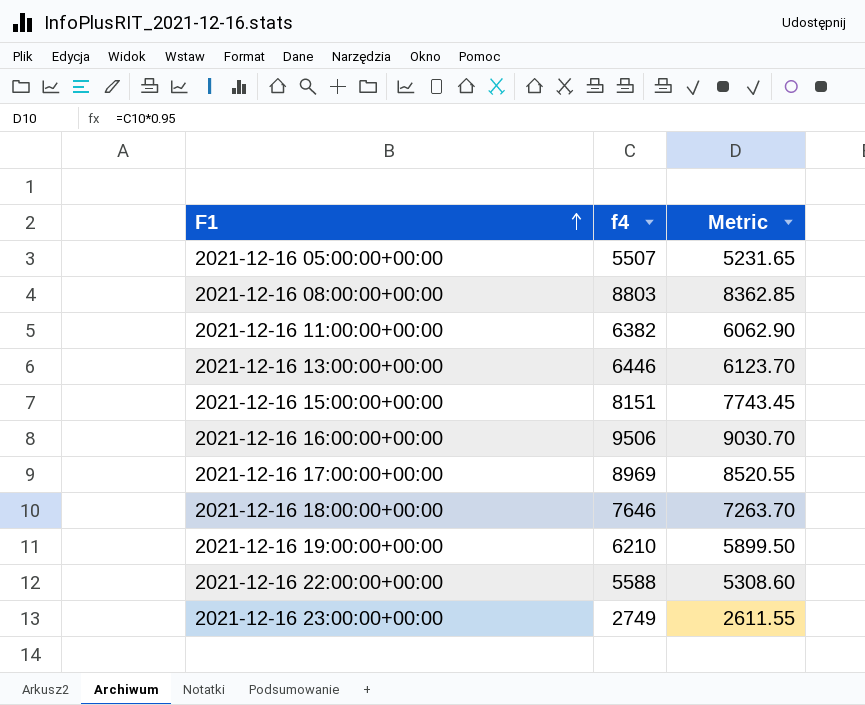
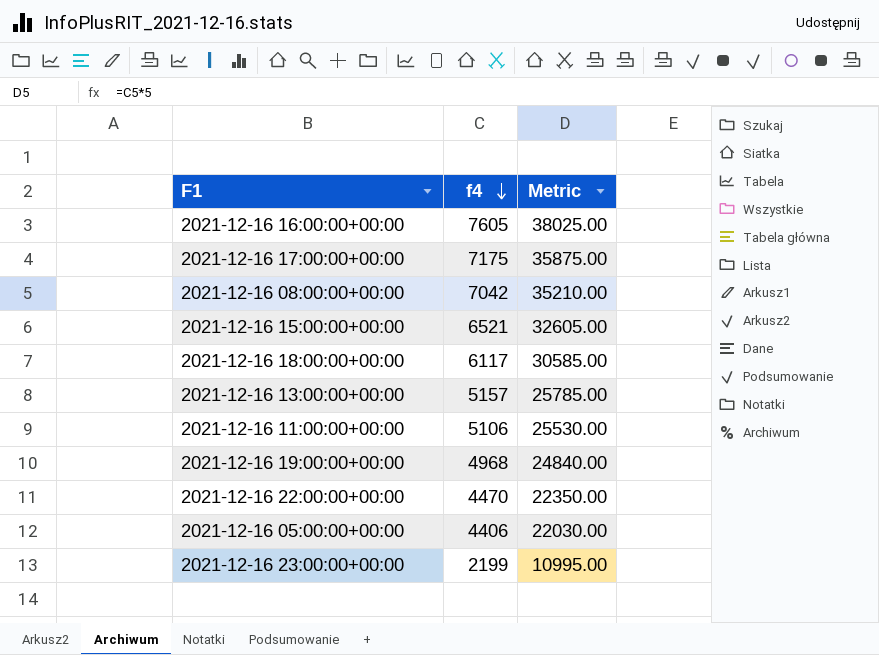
row order: F1 ascending -> f4 descending
column Metric | formula: [f4] * 0.95 -> [f4] * 5
2021-12-16 16:00:00+00:00 | f4: 9506 -> 7605
2021-12-16 17:00:00+00:00 | f4: 8969 -> 7175
2021-12-16 08:00:00+00:00 | f4: 8803 -> 7042
2021-12-16 15:00:00+00:00 | f4: 8151 -> 6521
2021-12-16 18:00:00+00:00 | f4: 7646 -> 6117
2021-12-16 13:00:00+00:00 | f4: 6446 -> 5157
2021-12-16 11:00:00+00:00 | f4: 6382 -> 5106
2021-12-16 19:00:00+00:00 | f4: 6210 -> 4968
2021-12-16 22:00:00+00:00 | f4: 5588 -> 4470
2021-12-16 05:00:00+00:00 | f4: 5507 -> 4406
2021-12-16 23:00:00+00:00 | f4: 2749 -> 2199

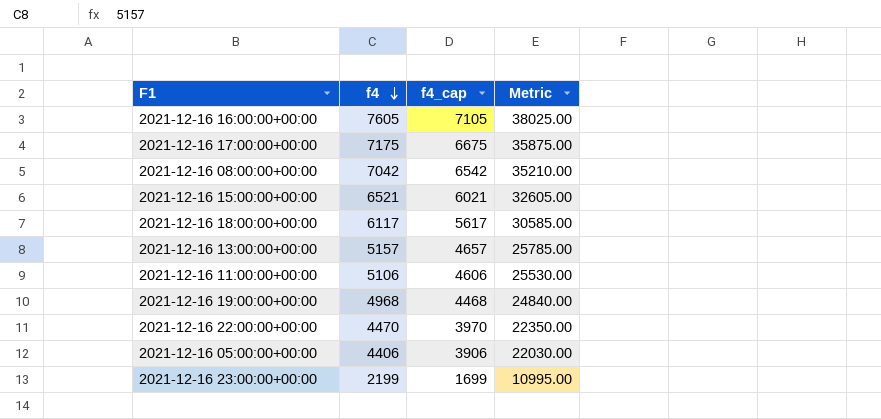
column f4_cap | formula: none -> [f4] - 500

